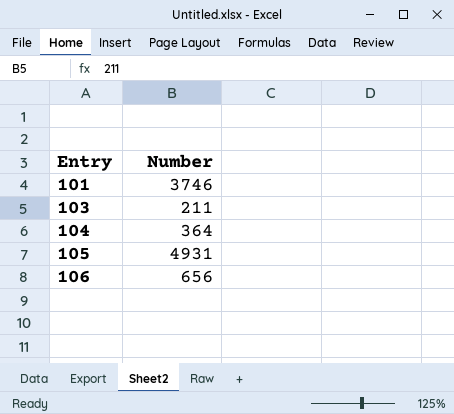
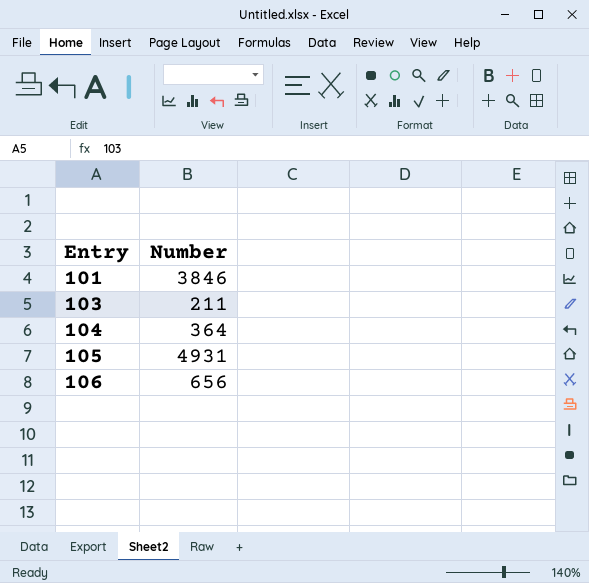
101 | Number: 3746 -> 3846

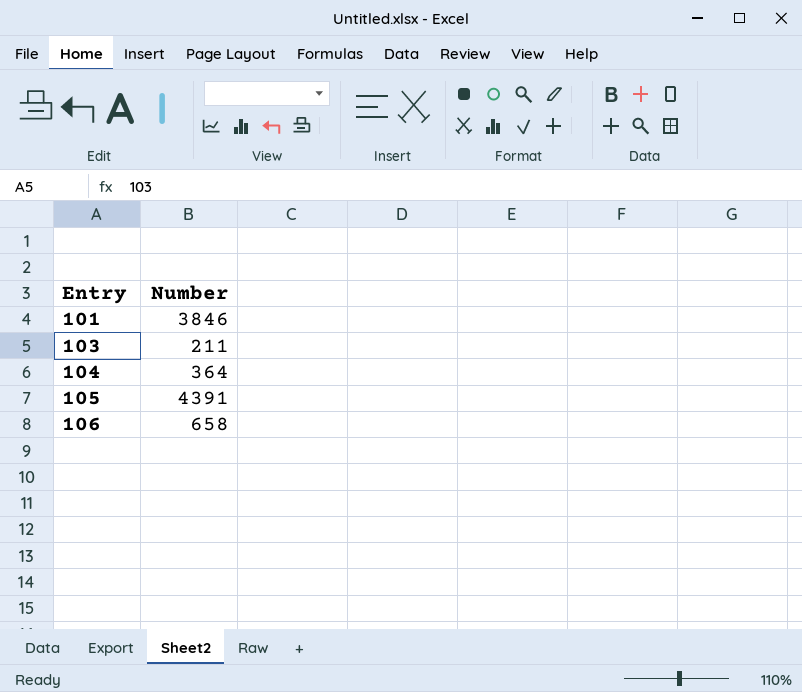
105 | Number: 4931 -> 4391
106 | Number: 656 -> 658

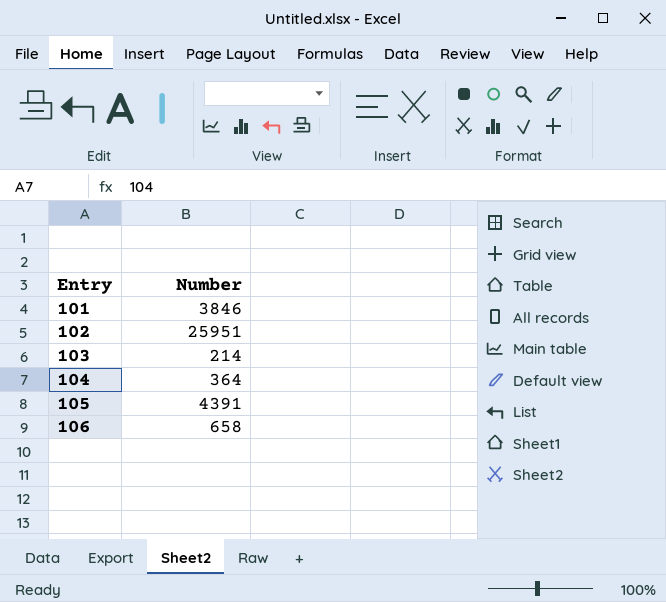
row 102: none -> 25951
103 | Number: 211 -> 214

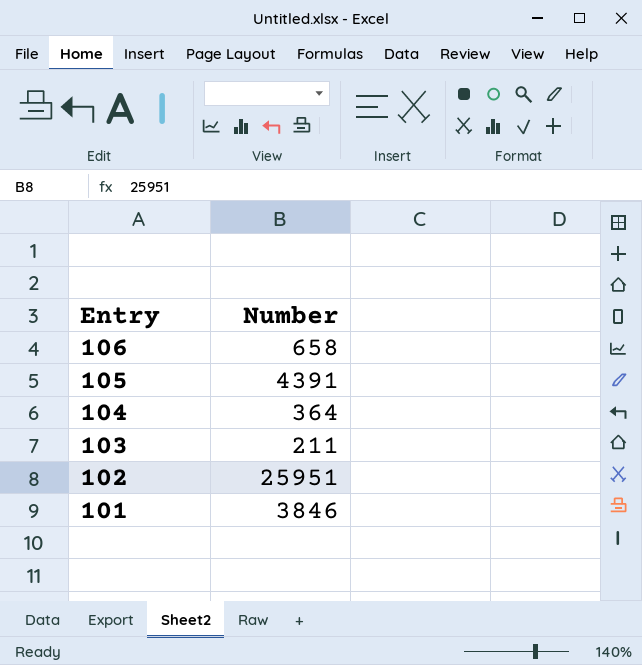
row order: Entry ascending -> Entry descending
103 | Number: 214 -> 211

